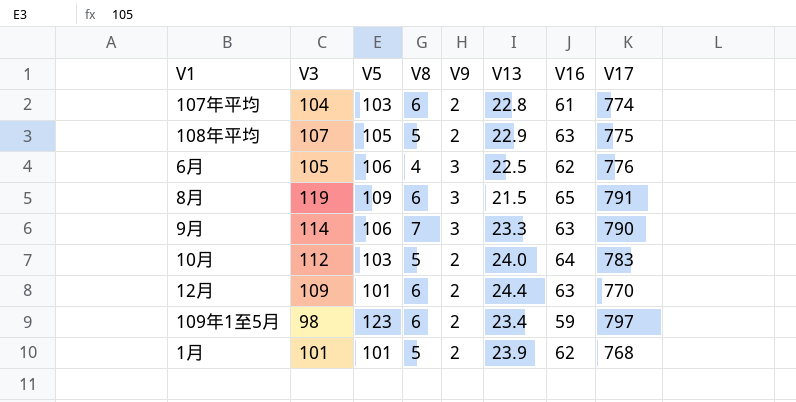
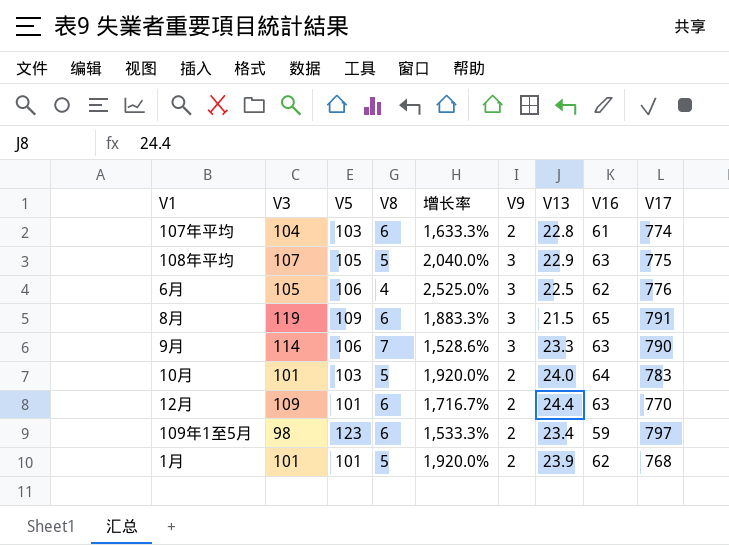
column 增长率 | formula: none -> ([V3] - [V8]) / [V8]
108年平均 | V9: 2 -> 3
10月 | V3: 112 -> 101

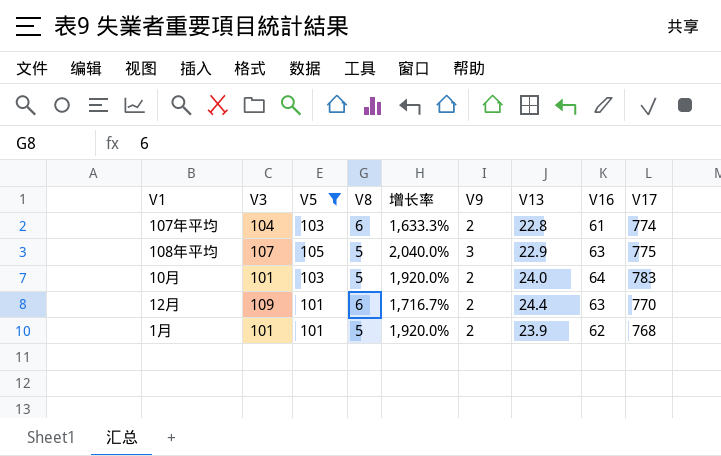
filter: none -> V5 <= 105

